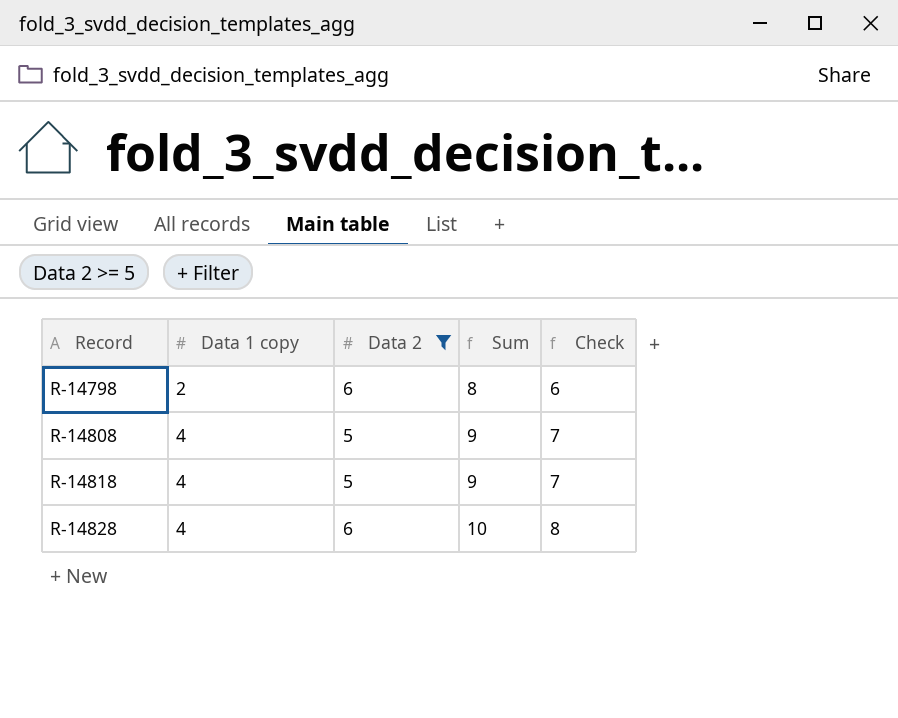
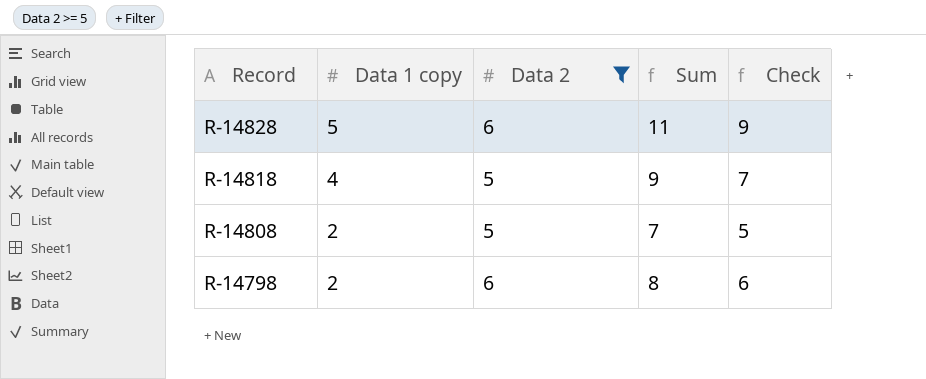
row order: Record ascending -> Record descending
R-14828 | Data 1 copy: 4 -> 5
R-14828 | Sum: 10 -> 11
R-14828 | Check: 8 -> 9
R-14808 | Data 1 copy: 4 -> 2
R-14808 | Sum: 9 -> 7
R-14808 | Check: 7 -> 5

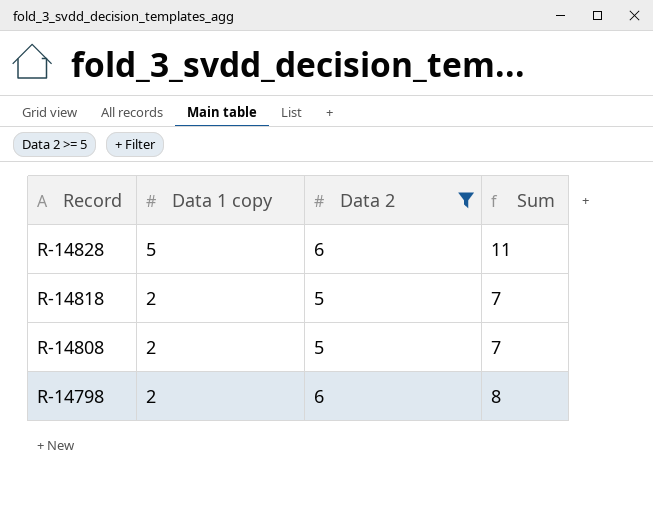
column Check | formula: [Sum] - 2 -> none
R-14818 | Data 1 copy: 4 -> 2
R-14818 | Sum: 9 -> 7

